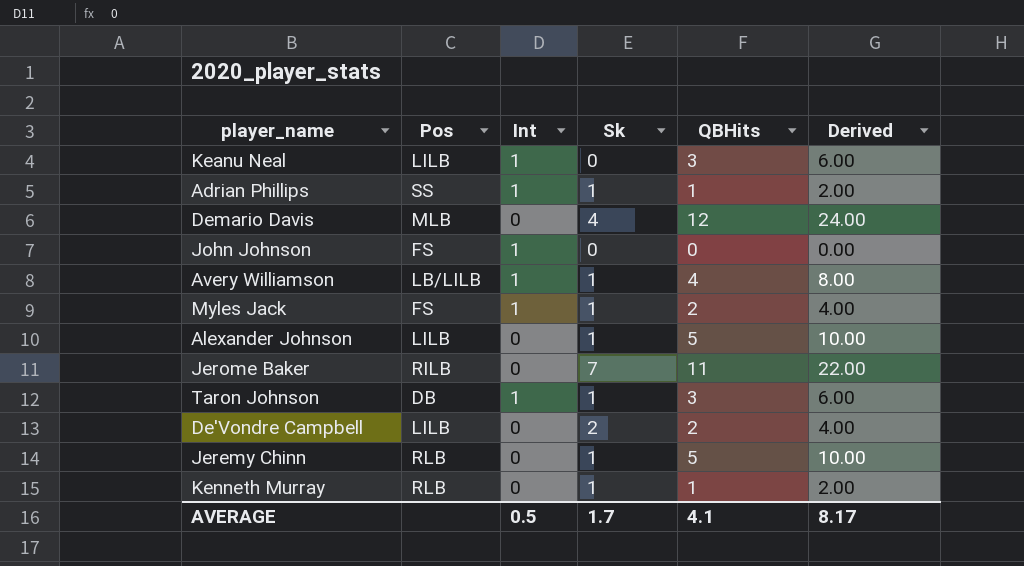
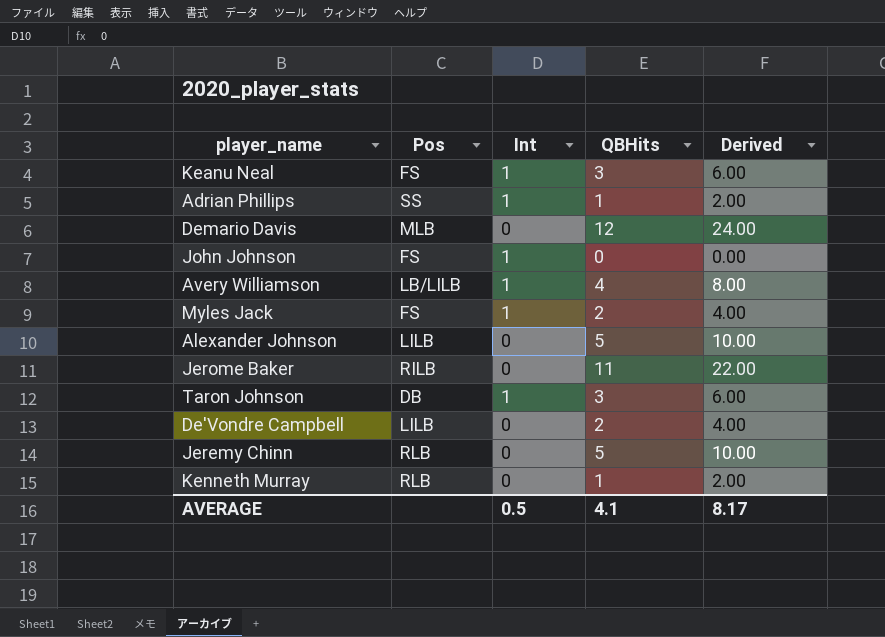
column Sk | position: 4 -> none
Keanu Neal | Pos: LILB -> FS

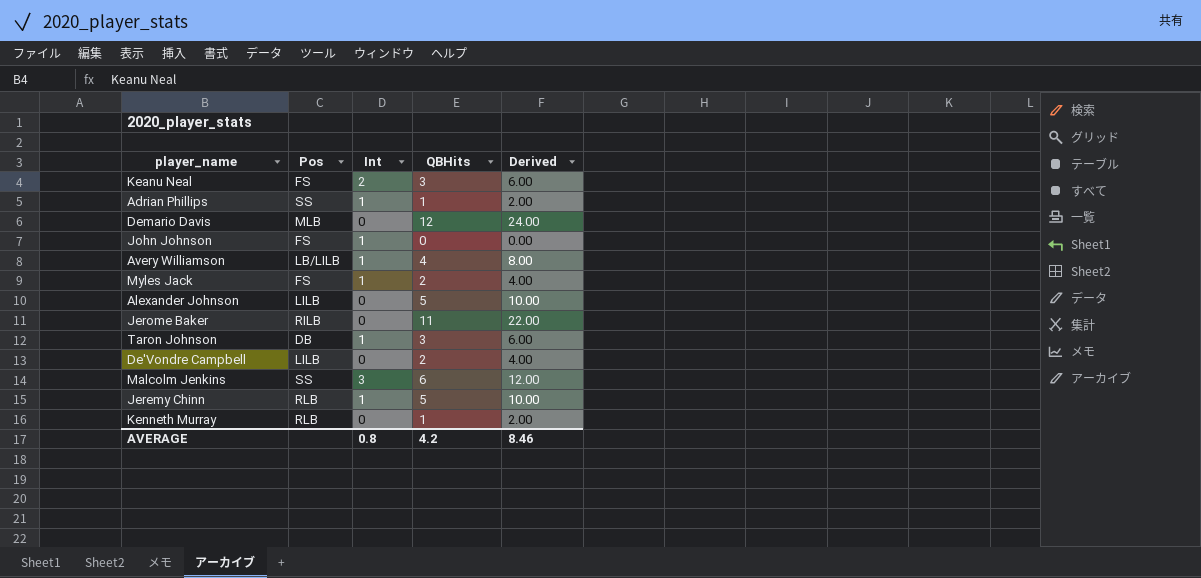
Keanu Neal | Int: 1 -> 2
row Malcolm Jenkins: none -> SS | 3 | 6 | 12.00
Jeremy Chinn | Int: 0 -> 1
AVERAGE | Int: 0.5 -> 0.8
AVERAGE | QBHits: 4.1 -> 4.2
AVERAGE | Derived: 8.17 -> 8.46

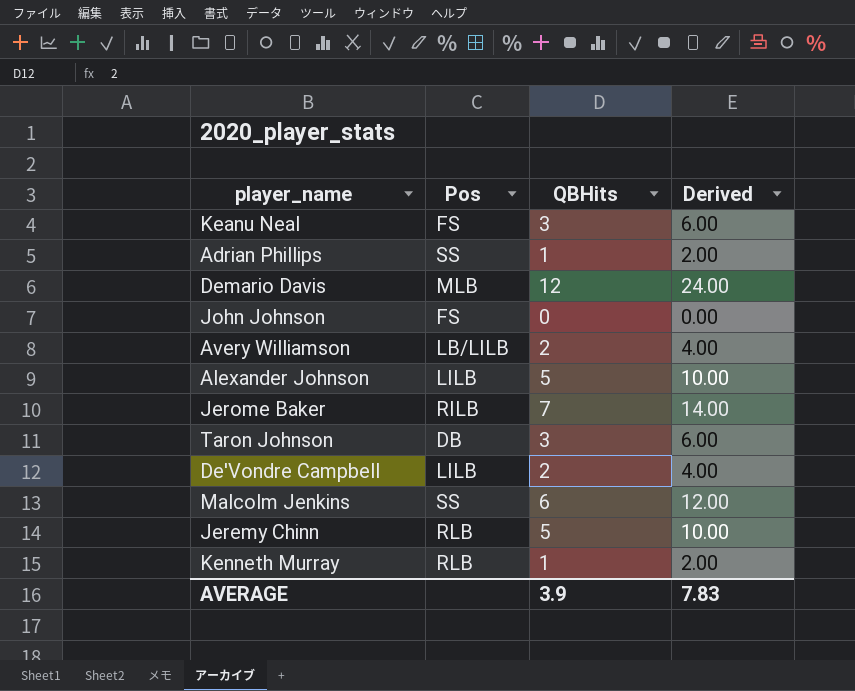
column Int | position: 3 -> none
row Myles Jack: FS | 1 | 2 | 4.00 -> none
Avery Williamson | QBHits: 4 -> 2
Avery Williamson | Derived: 8.00 -> 4.00
Jerome Baker | QBHits: 11 -> 7
Jerome Baker | Derived: 22.00 -> 14.00
AVERAGE | QBHits: 4.2 -> 3.9
AVERAGE | Derived: 8.46 -> 7.83

